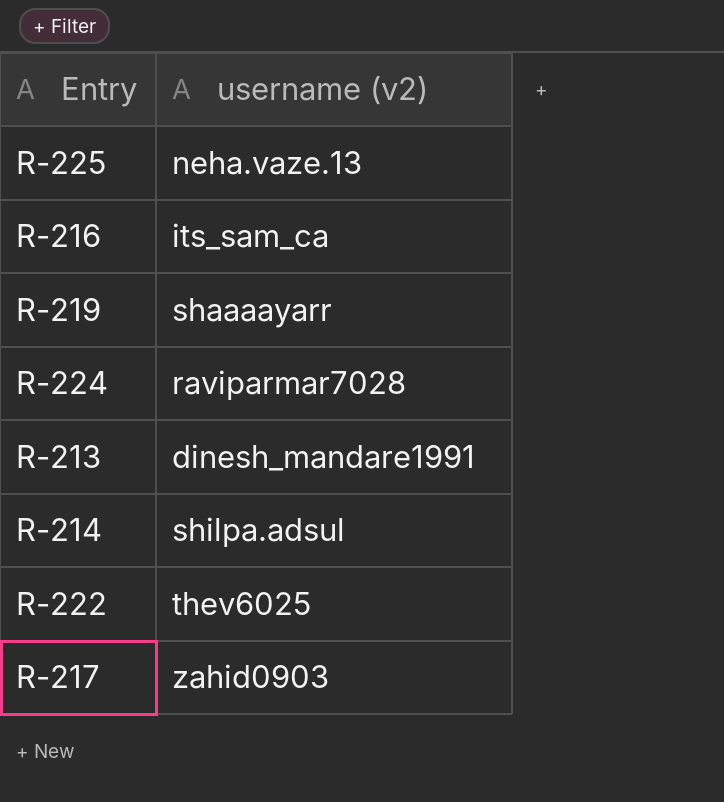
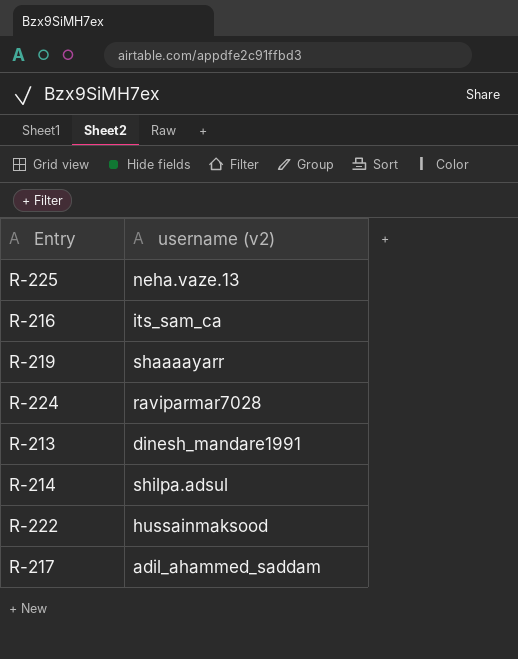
R-222 | username (v2): thev6025 -> hussainmaksood
R-217 | username (v2): zahid0903 -> adil_ahammed_saddam

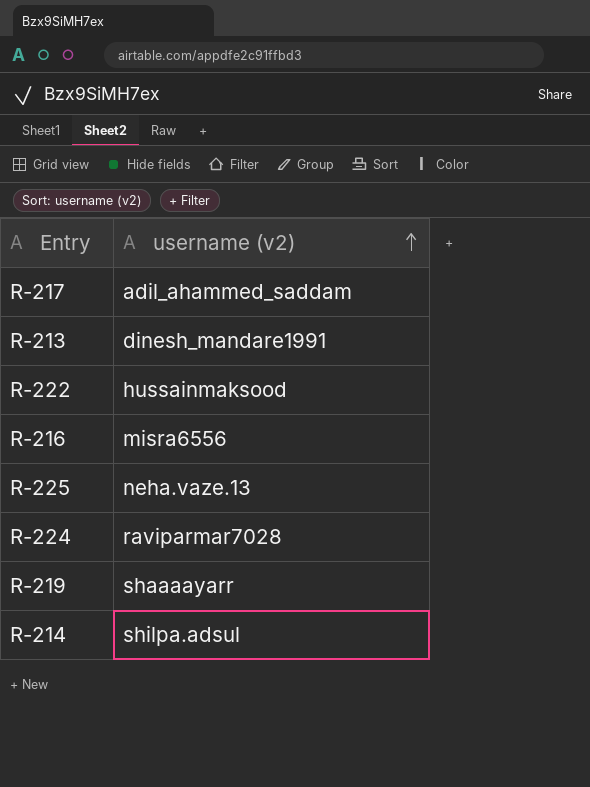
row order: none -> username (v2) ascending
R-216 | username (v2): its_sam_ca -> misra6556

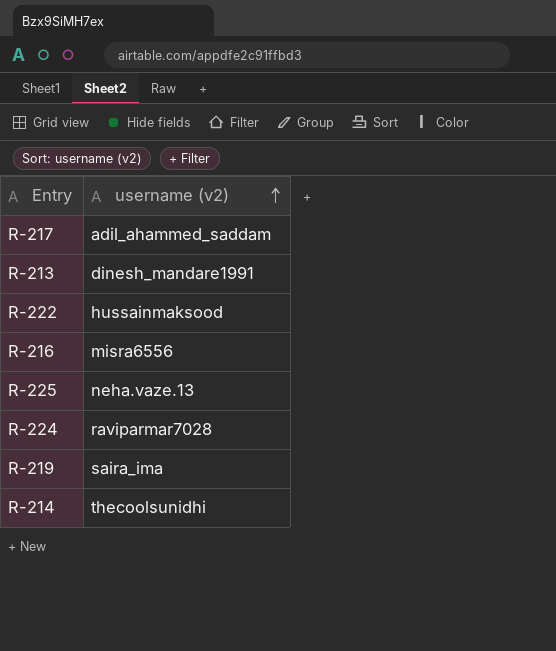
R-219 | username (v2): shaaaayarr -> saira_ima
R-214 | username (v2): shilpa.adsul -> thecoolsunidhi

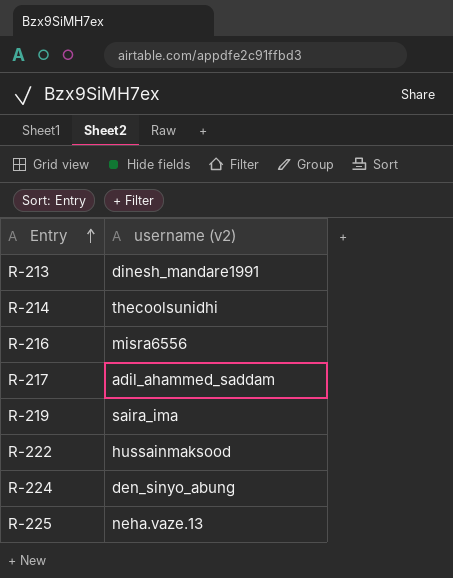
row order: username (v2) ascending -> Entry ascending
R-224 | username (v2): raviparmar7028 -> den_sinyo_abung

